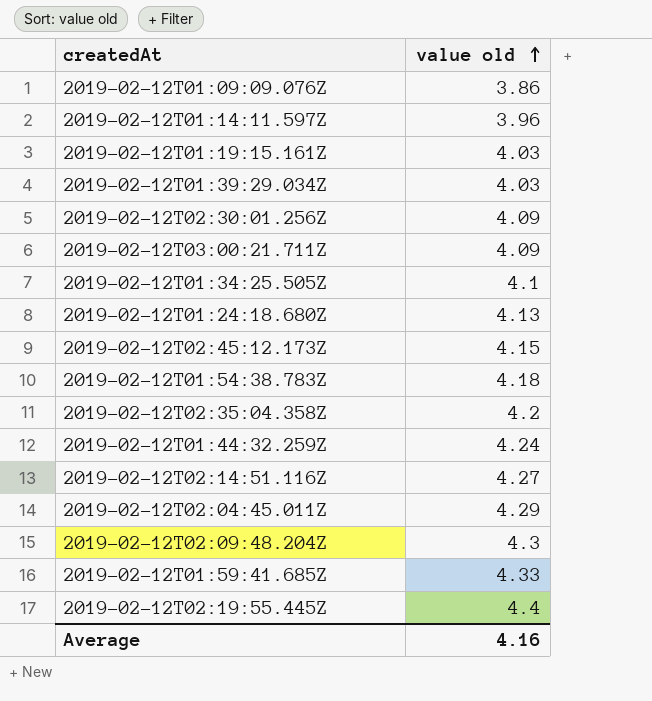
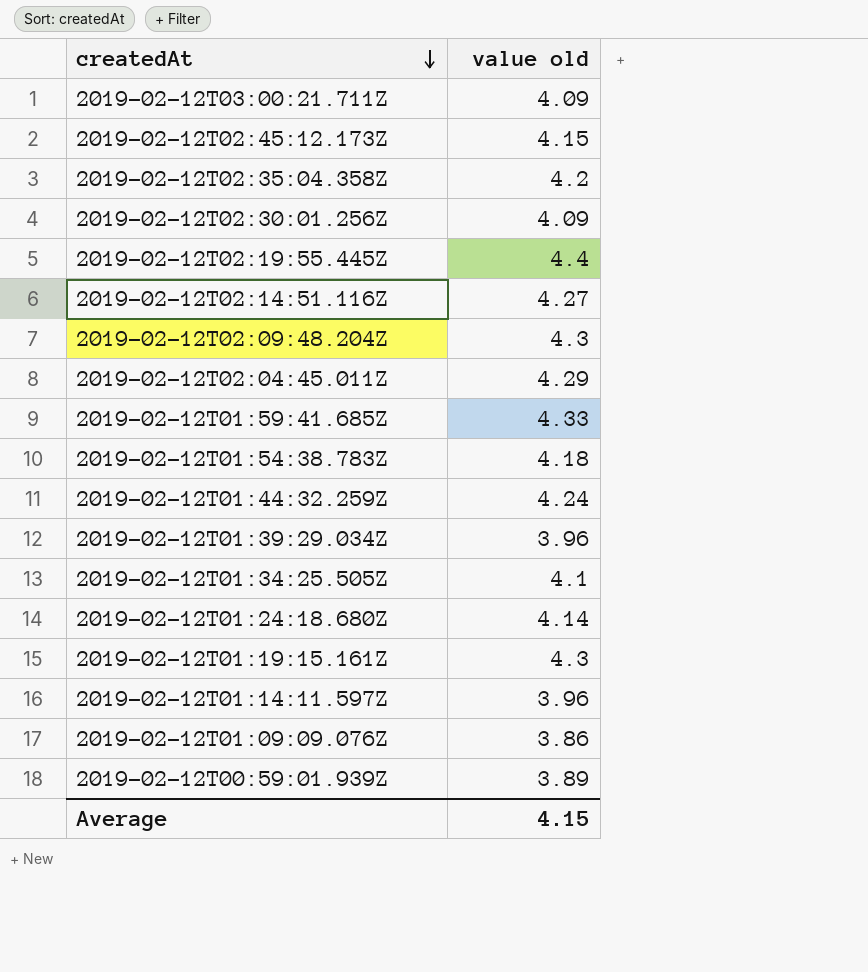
row order: value old ascending -> createdAt descending
2019-02-12T01:39:29.034Z | value old: 4.03 -> 3.96
2019-02-12T01:24:18.680Z | value old: 4.13 -> 4.14
2019-02-12T01:19:15.161Z | value old: 4.03 -> 4.3
row 2019-02-12T00:59:01.939Z: none -> 3.89
Average | value old: 4.16 -> 4.15

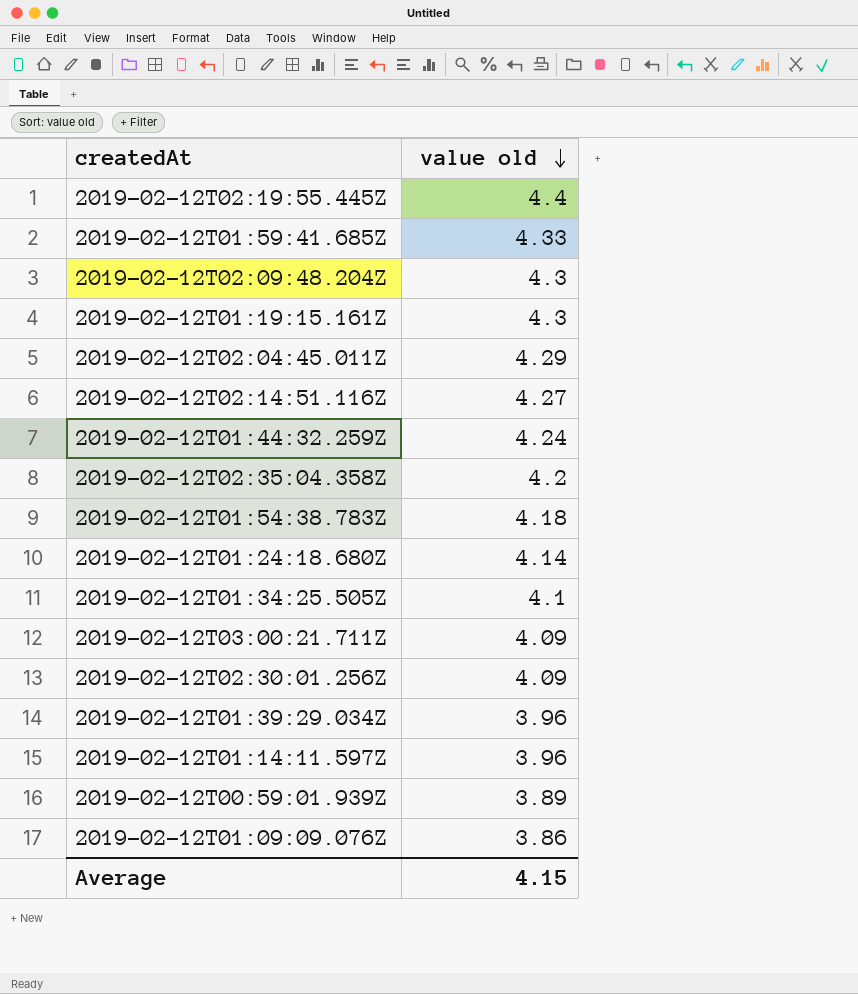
row order: createdAt descending -> value old descending
row 2019-02-12T02:45:12.173Z: 4.15 -> none

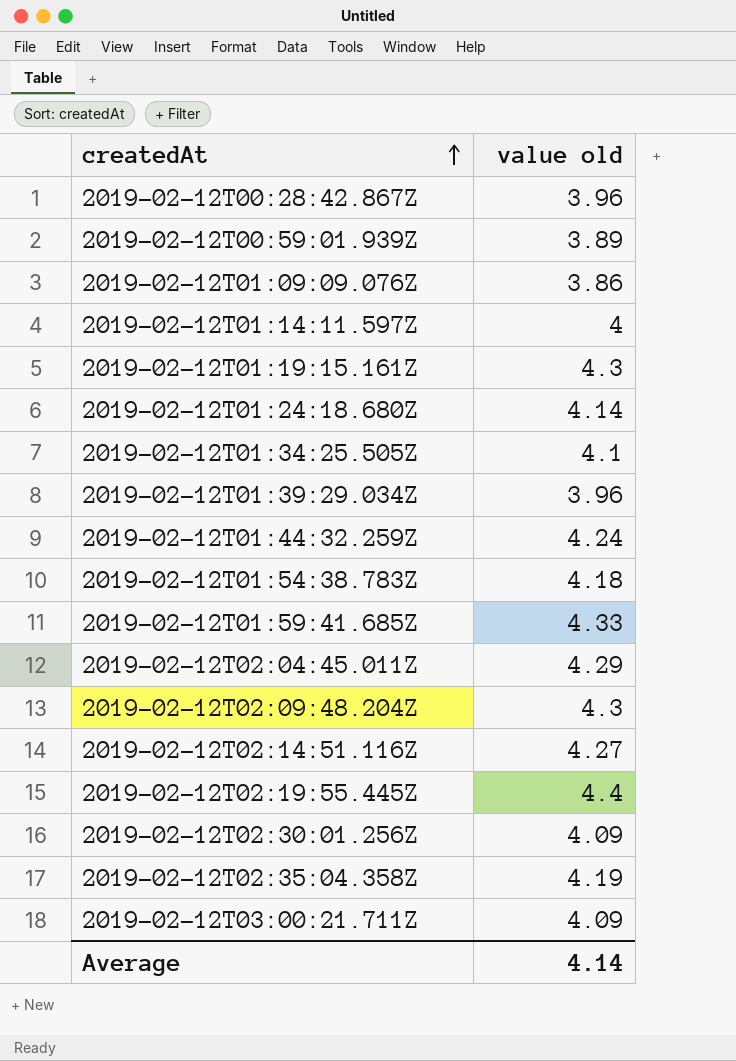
row order: value old descending -> createdAt ascending
row 2019-02-12T00:28:42.867Z: none -> 3.96
2019-02-12T01:14:11.597Z | value old: 3.96 -> 4
2019-02-12T02:35:04.358Z | value old: 4.2 -> 4.19
Average | value old: 4.15 -> 4.14

